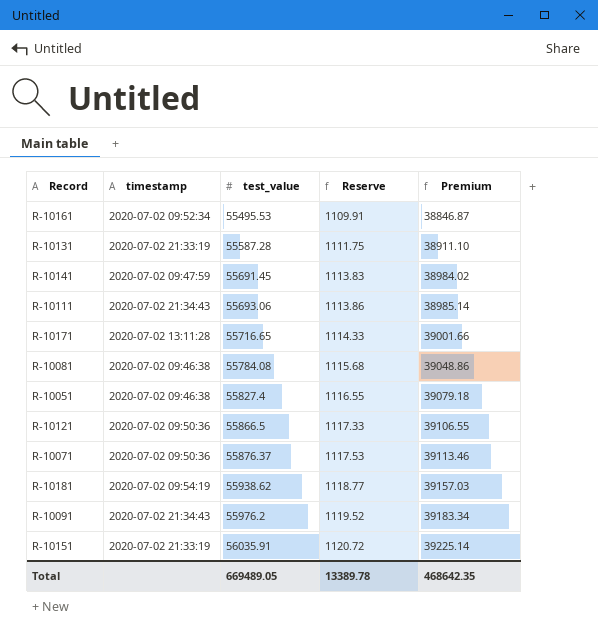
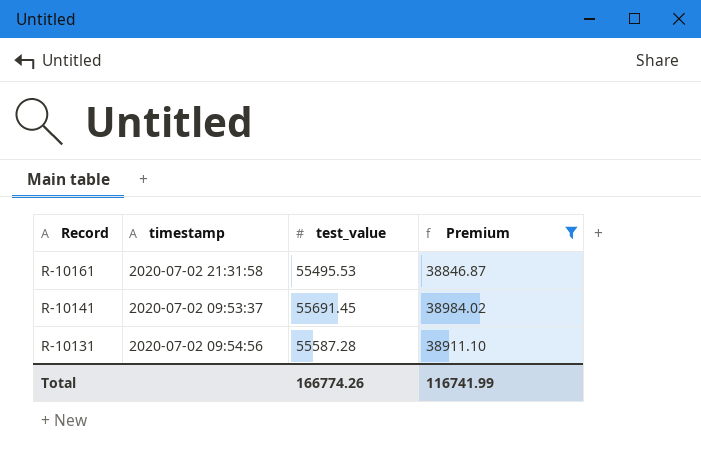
filter: none -> Premium <= 38984.02
row order: test_value ascending -> Record descending
column Reserve | formula: [test_value] * 0.02 -> none
R-10161 | timestamp: 2020-07-02 09:52:34 -> 2020-07-02 21:31:58
R-10141 | timestamp: 2020-07-02 09:47:59 -> 2020-07-02 09:53:37
R-10131 | timestamp: 2020-07-02 21:33:19 -> 2020-07-02 09:54:56
Total | test_value: 669489.05 -> 166774.26
Total | Premium: 468642.35 -> 116741.99

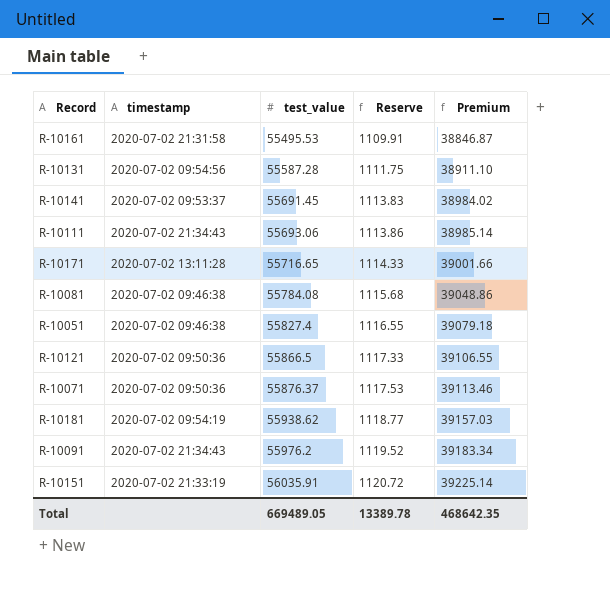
filter: Premium <= 38984.02 -> none
row order: Record descending -> test_value ascending
column Reserve | formula: none -> [test_value] * 0.02
Total | test_value: 166774.26 -> 669489.05
Total | Premium: 116741.99 -> 468642.35

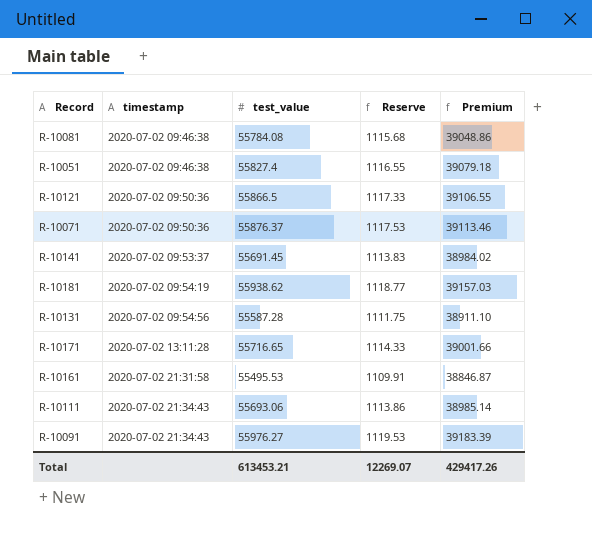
row order: test_value ascending -> timestamp ascending
row R-10151: 2020-07-02 21:33:19 | 56035.91 | 1120.72 | 39225.14 -> none
R-10091 | test_value: 55976.2 -> 55976.27
R-10091 | Reserve: 1119.52 -> 1119.53
R-10091 | Premium: 39183.34 -> 39183.39
Total | test_value: 669489.05 -> 613453.21
Total | Reserve: 13389.78 -> 12269.07
Total | Premium: 468642.35 -> 429417.26

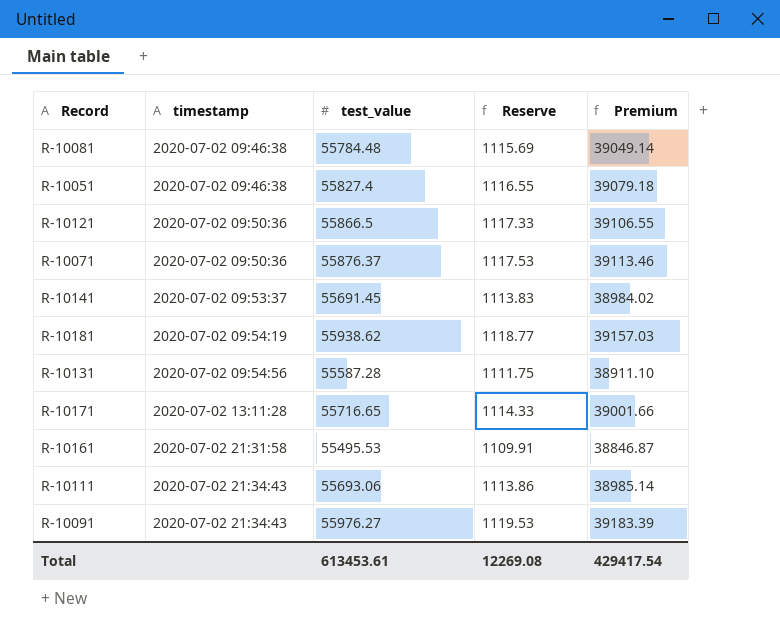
R-10081 | test_value: 55784.08 -> 55784.48
R-10081 | Reserve: 1115.68 -> 1115.69
R-10081 | Premium: 39048.86 -> 39049.14
Total | test_value: 613453.21 -> 613453.61
Total | Reserve: 12269.07 -> 12269.08
Total | Premium: 429417.26 -> 429417.54

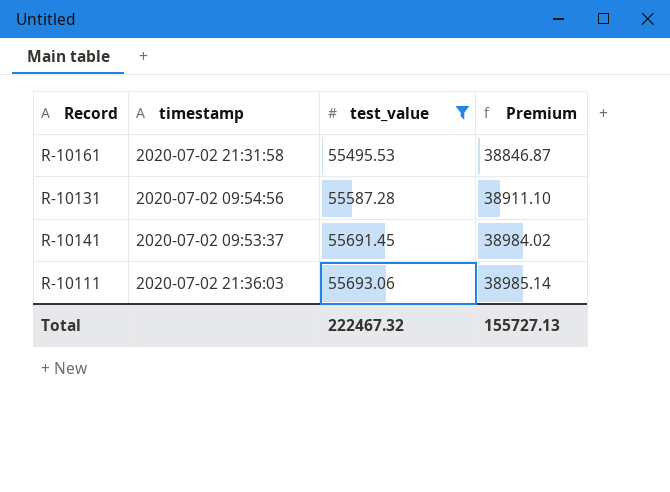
filter: none -> test_value <= 55693.06
row order: timestamp ascending -> test_value ascending
column Reserve | formula: [test_value] * 0.02 -> none
R-10111 | timestamp: 2020-07-02 21:34:43 -> 2020-07-02 21:36:03
Total | test_value: 613453.61 -> 222467.32
Total | Premium: 429417.54 -> 155727.13

